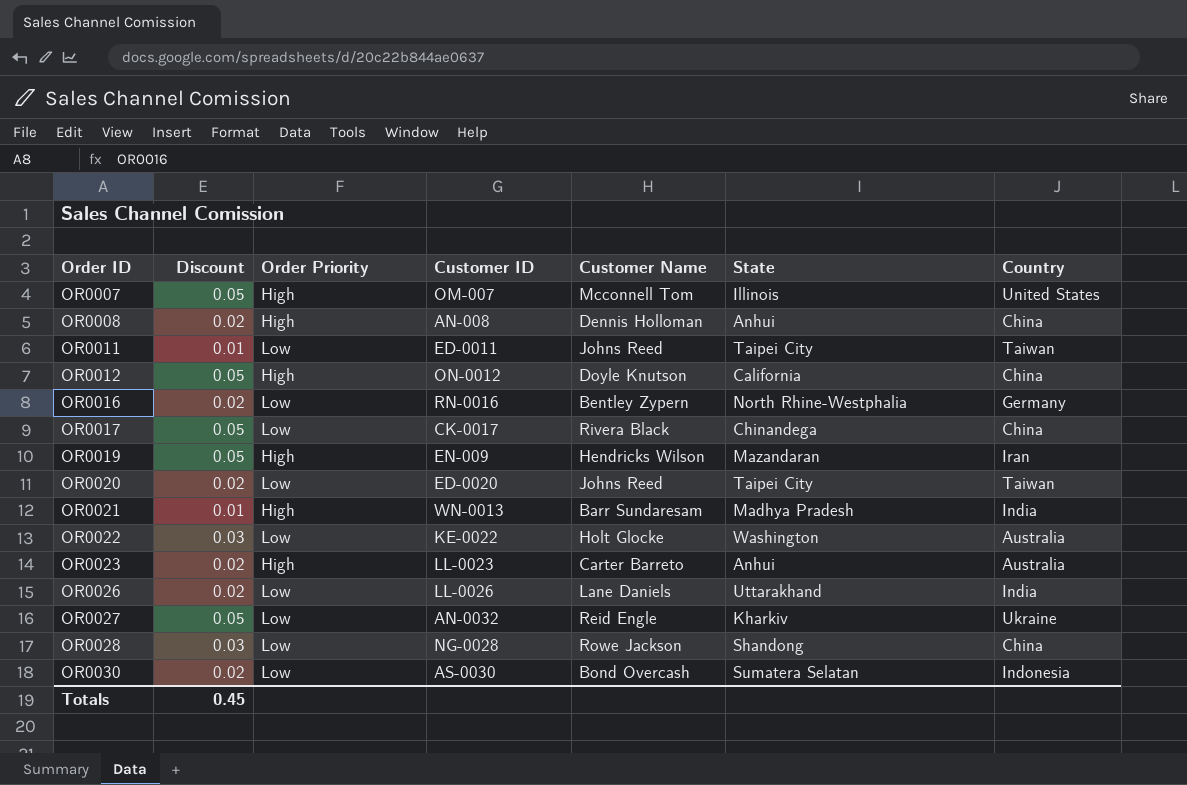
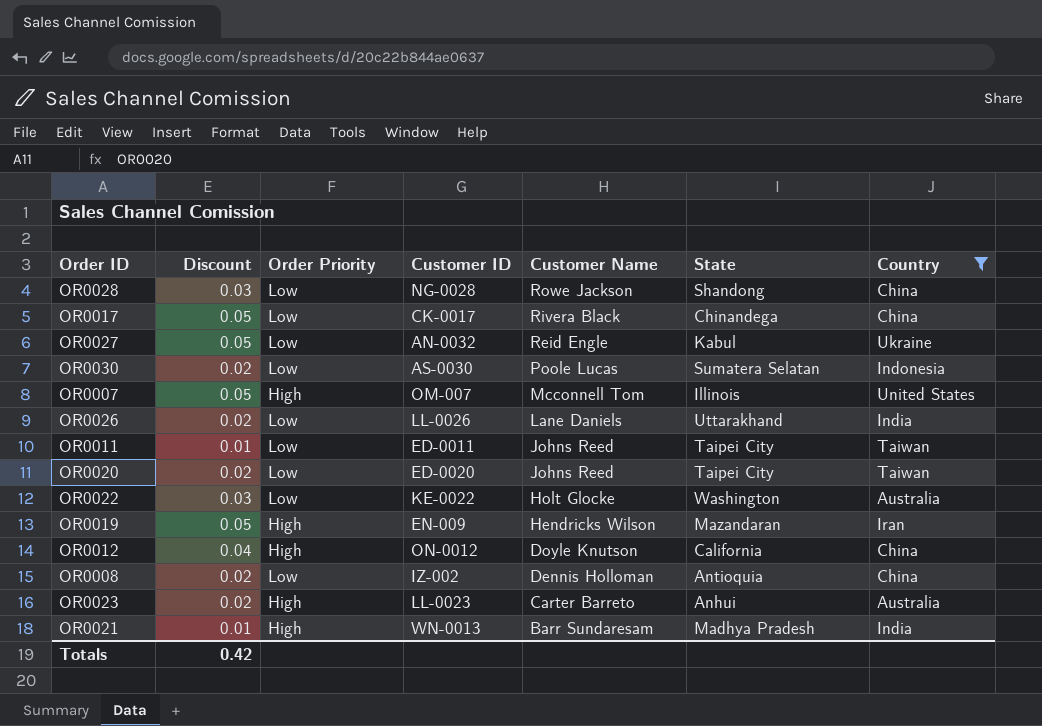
filter: none -> Country != Germany
row order: Order ID ascending -> Customer Name descending
OR0027 | State: Kharkiv -> Kabul
OR0030 | Customer Name: Bond Overcash -> Poole Lucas
OR0012 | Discount: 0.05 -> 0.04
OR0008 | Order Priority: High -> Low
OR0008 | Customer ID: AN-008 -> IZ-002
OR0008 | State: Anhui -> Antioquia
Totals | Discount: 0.45 -> 0.42

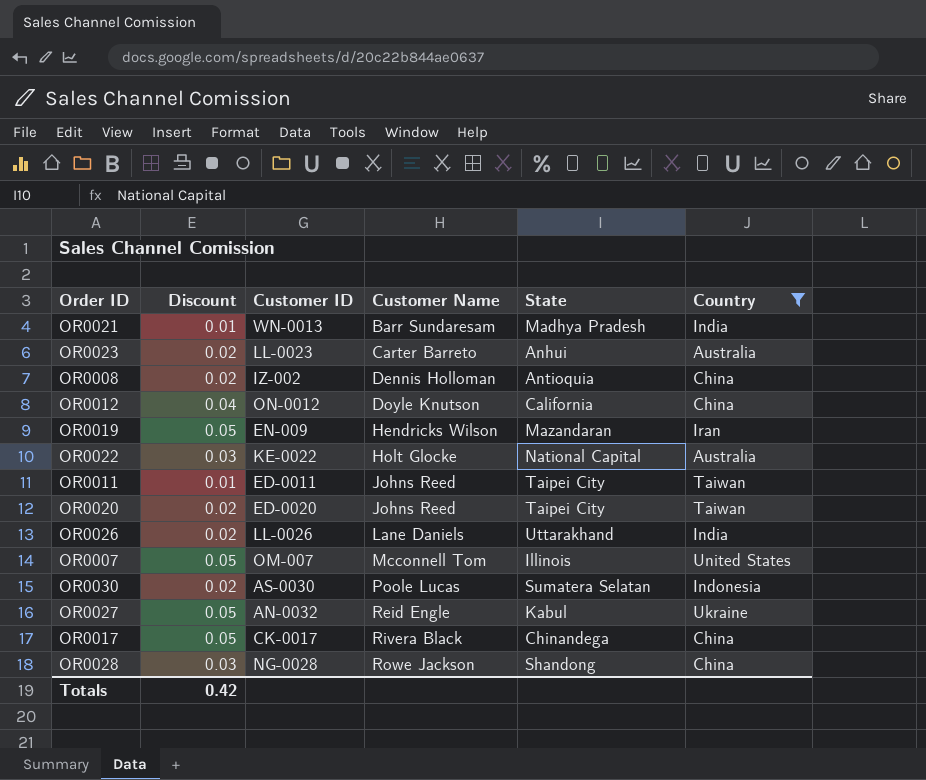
row order: Customer Name descending -> Customer Name ascending
column Order Priority | position: 3 -> none
OR0022 | State: Washington -> National Capital

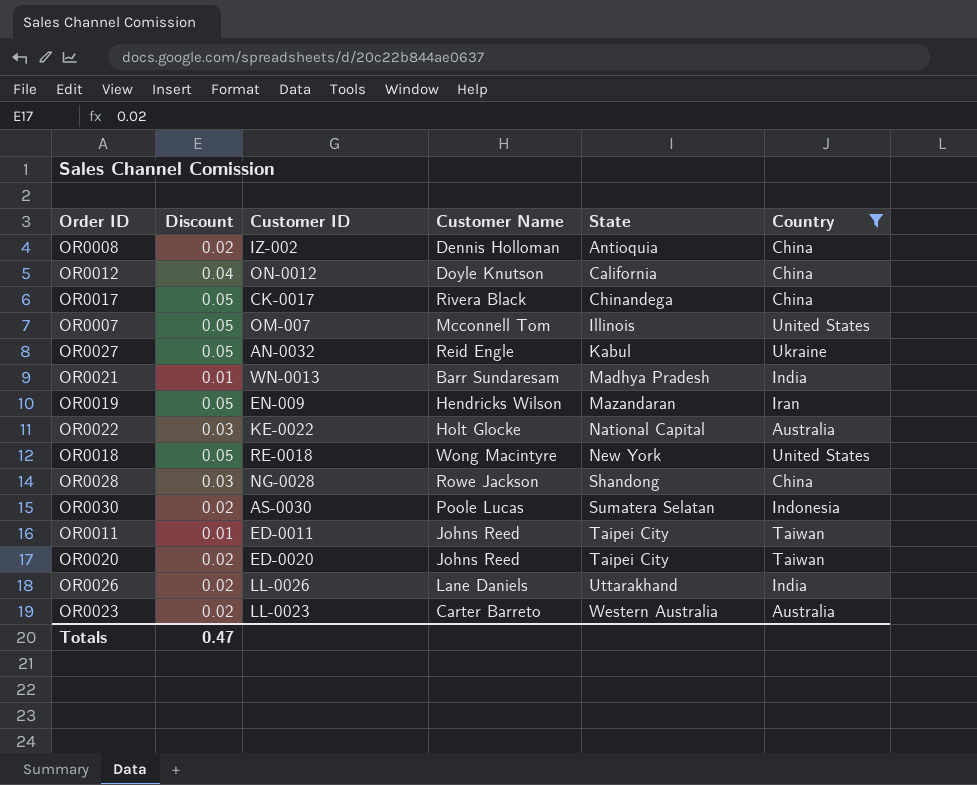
row order: Customer Name ascending -> State ascending
row OR0018: none -> 0.05 | RE-0018 | Wong Macintyre | New York | United States
OR0023 | State: Anhui -> Western Australia
Totals | Discount: 0.42 -> 0.47

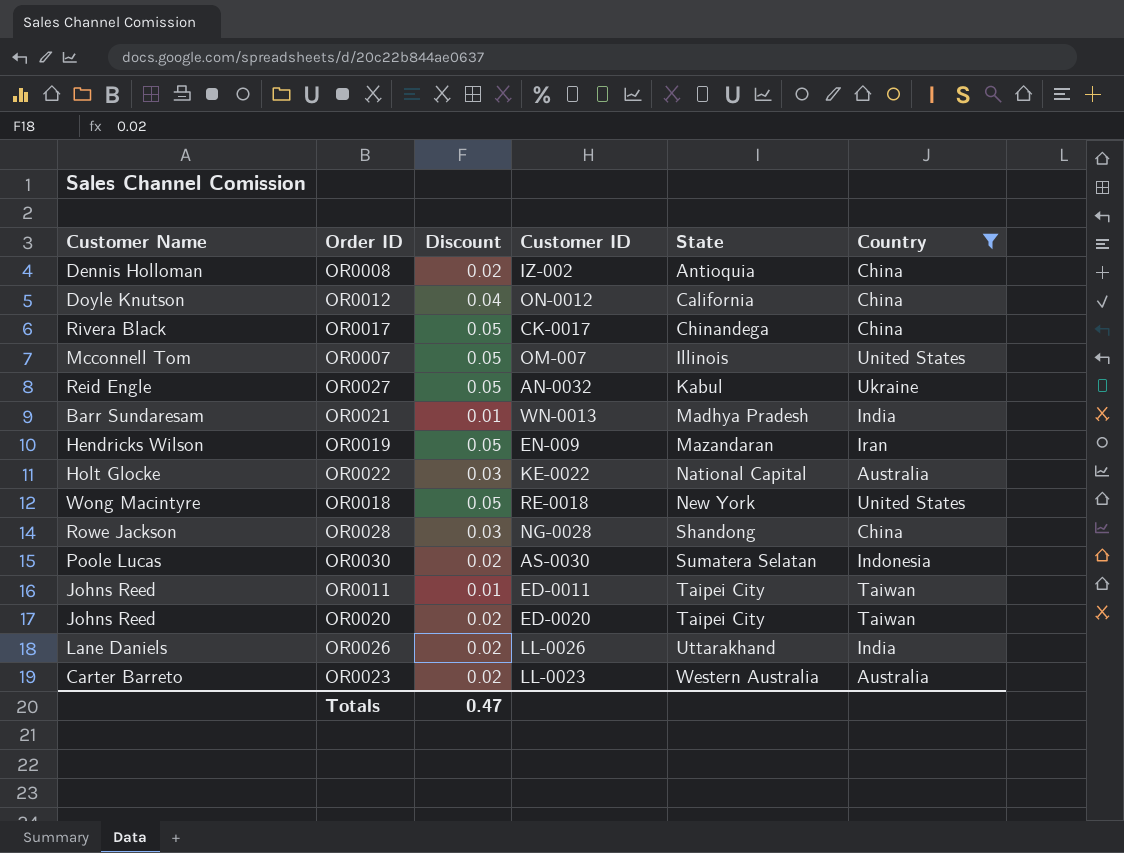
column Customer Name | position: 4 -> 1

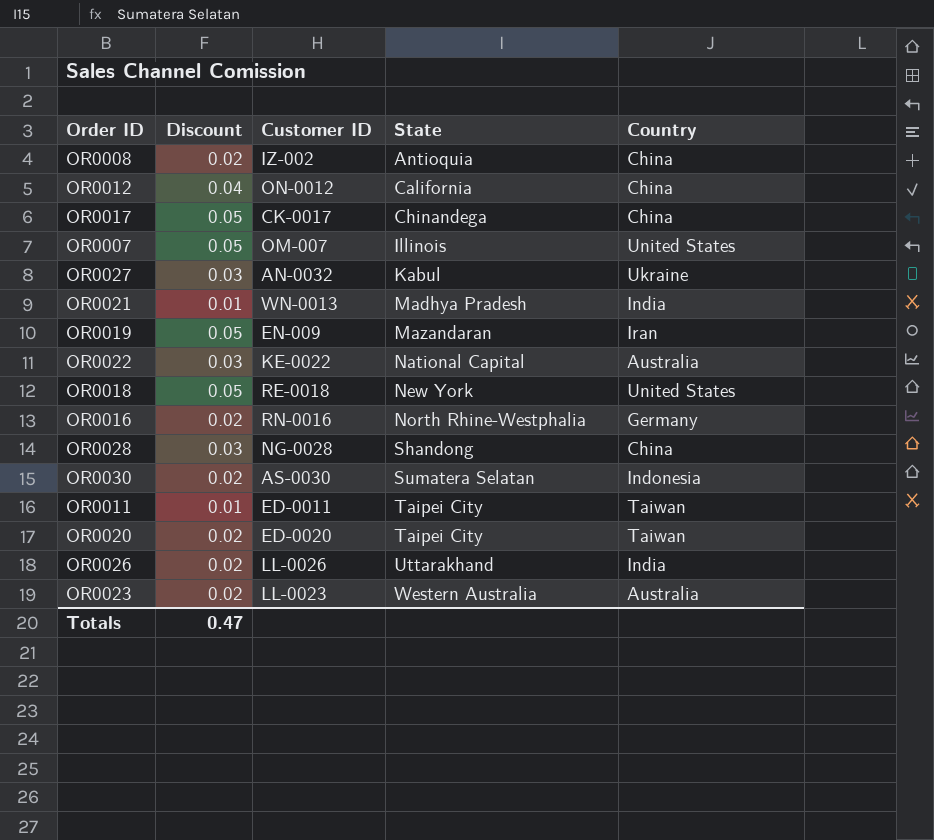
filter: Country != Germany -> none
column Customer Name | position: 1 -> none
OR0027 | Discount: 0.05 -> 0.03

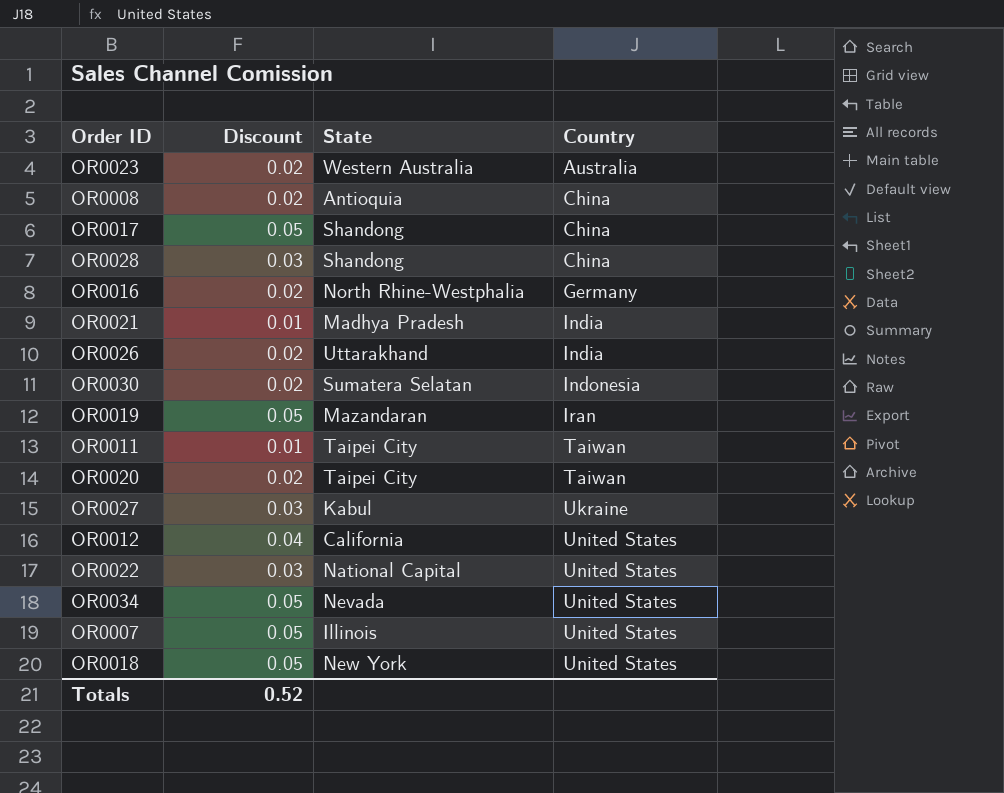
row order: State ascending -> Country ascending
column Customer ID | position: 3 -> none
OR0017 | State: Chinandega -> Shandong
OR0012 | Country: China -> United States
OR0022 | Country: Australia -> United States
row OR0034: none -> 0.05 | Nevada | United States
Totals | Discount: 0.47 -> 0.52

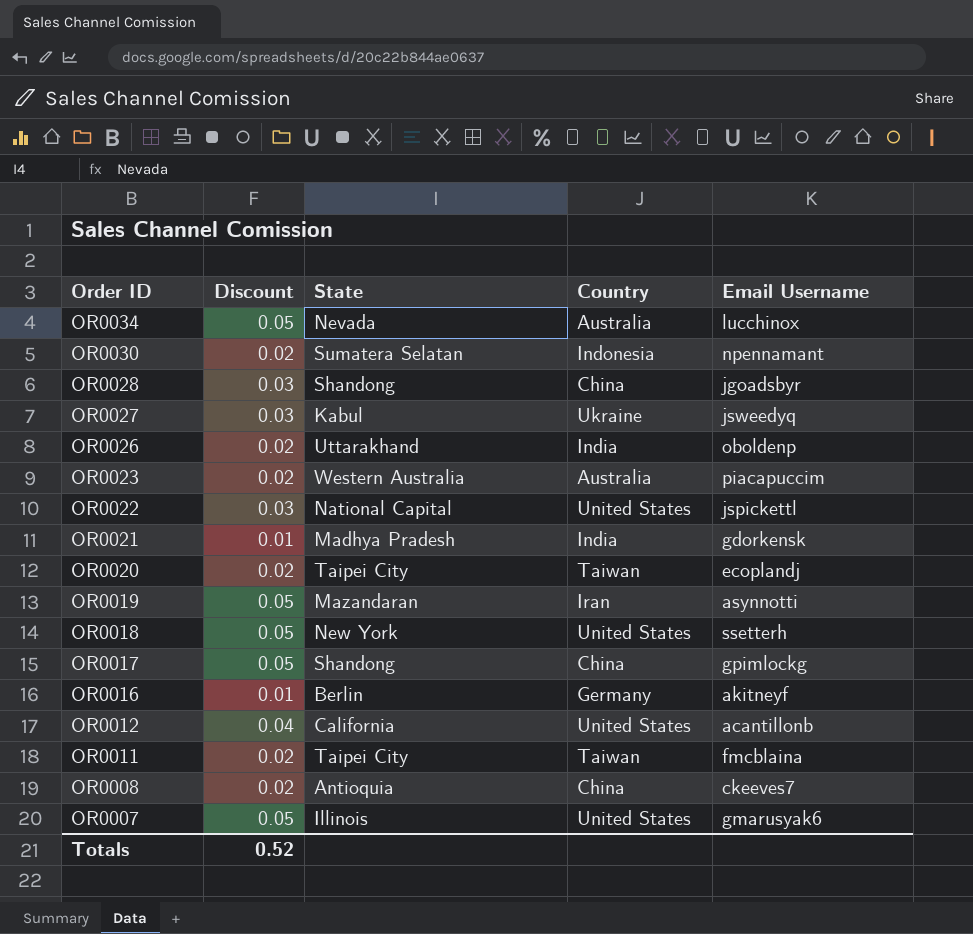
row order: Country ascending -> Order ID descending
column Email Username | position: none -> 5
OR0034 | Country: United States -> Australia
OR0016 | Discount: 0.02 -> 0.01
OR0016 | State: North Rhine-Westphalia -> Berlin
OR0011 | Discount: 0.01 -> 0.02

